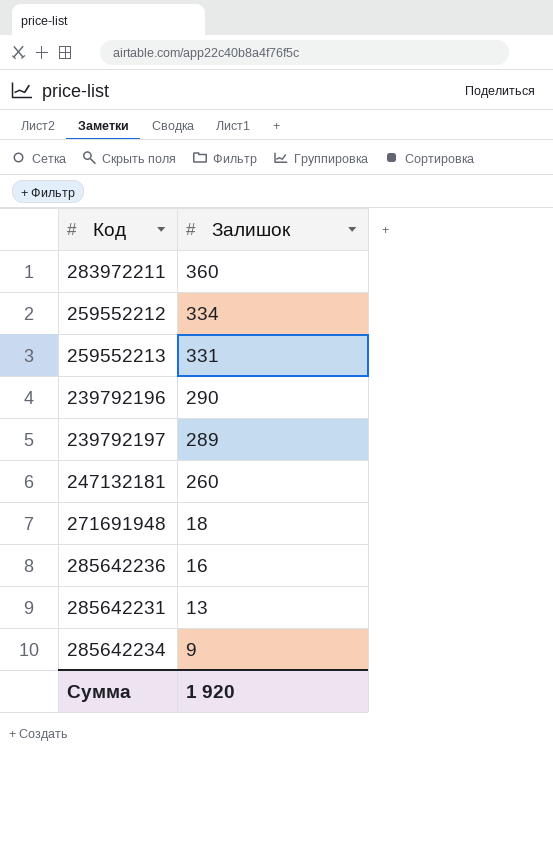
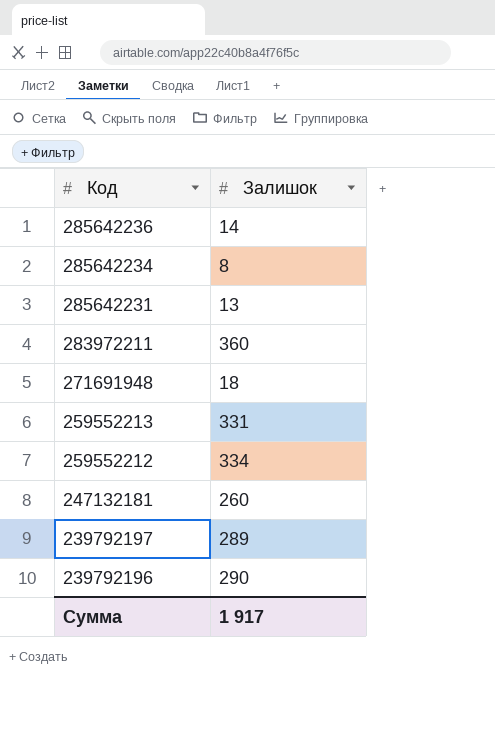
row order: Залишок descending -> Код descending
285642236 | Залишок: 16 -> 14
285642234 | Залишок: 9 -> 8
Сумма | Залишок: 1 920 -> 1 917

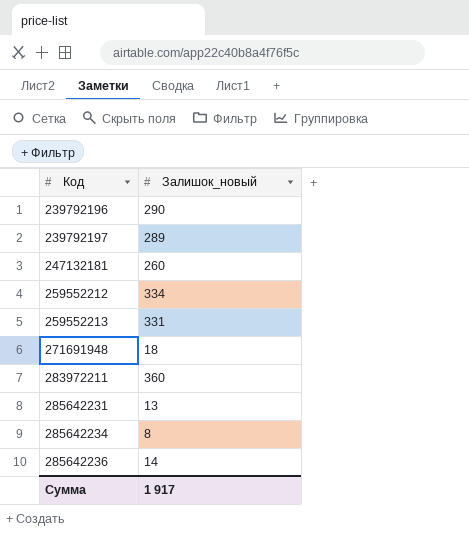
row order: Код descending -> Код ascending
column name: Залишок -> Залишок_новый

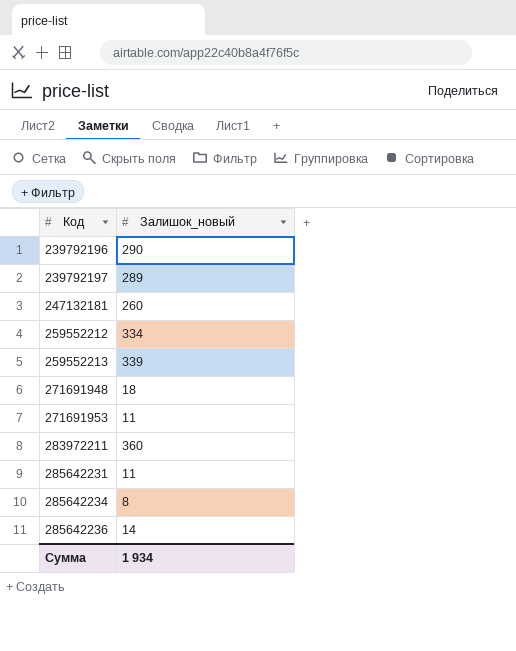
259552213 | Залишок_новый: 331 -> 339
row 271691953: none -> 11
285642231 | Залишок_новый: 13 -> 11
Сумма | Залишок_новый: 1 917 -> 1 934

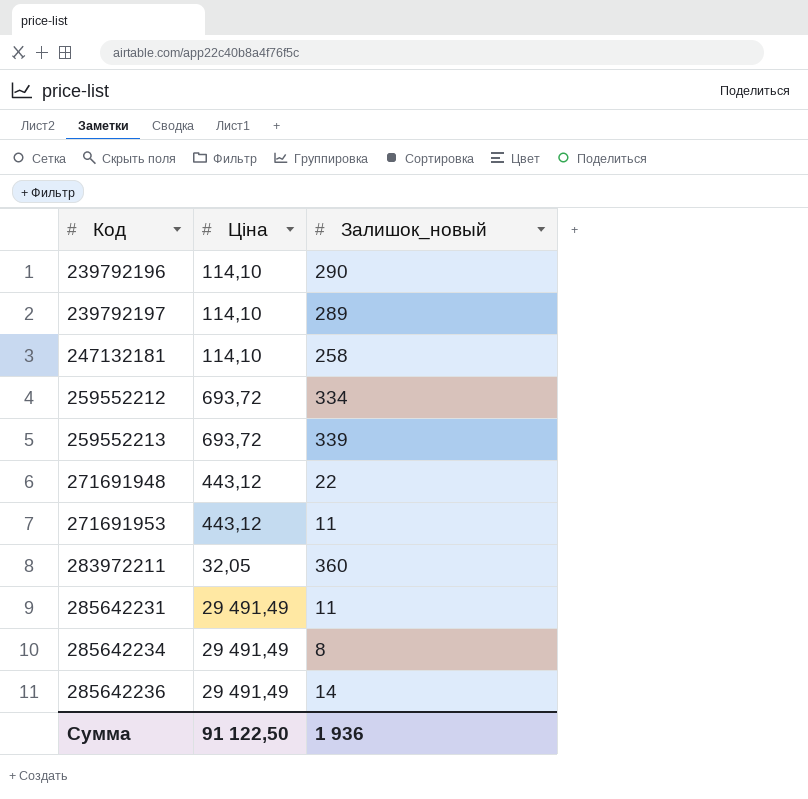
column Ціна | position: none -> 2
247132181 | Залишок_новый: 260 -> 258
271691948 | Залишок_новый: 18 -> 22
Сумма | Залишок_новый: 1 934 -> 1 936

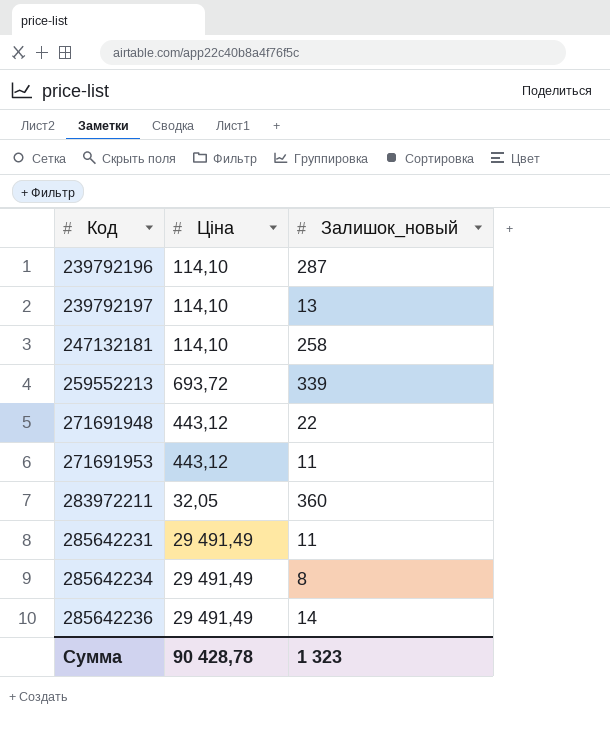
row 259552212: 693,72 | 334 -> none
239792196 | Залишок_новый: 290 -> 287
239792197 | Залишок_новый: 289 -> 13
Сумма | Ціна: 91 122,50 -> 90 428,78
Сумма | Залишок_новый: 1 936 -> 1 323

